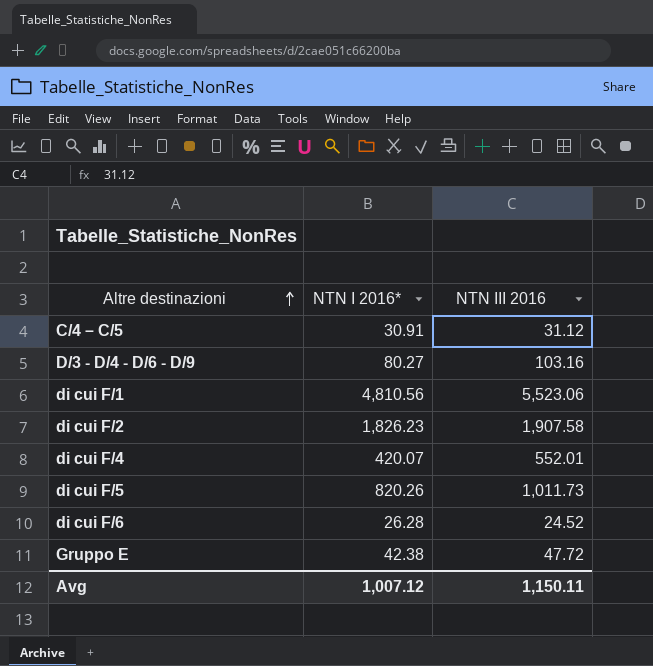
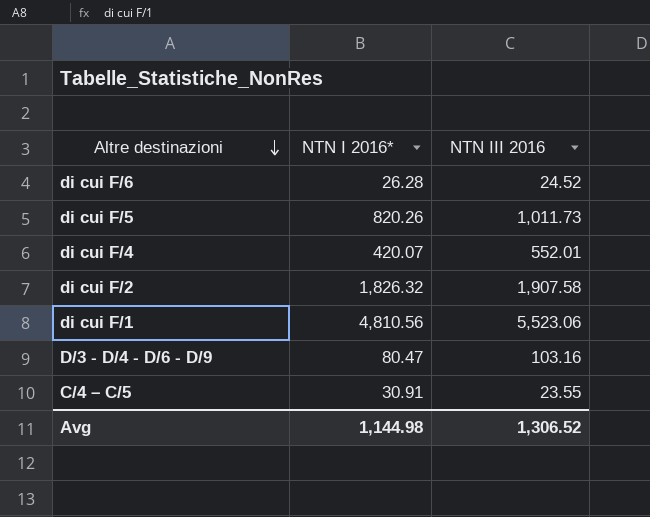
row order: Altre destinazioni ascending -> Altre destinazioni descending
row Gruppo E: 42.38 | 47.72 -> none
di cui F/2 | NTN I 2016*: 1,826.23 -> 1,826.32
D/3 - D/4 - D/6 - D/9 | NTN I 2016*: 80.27 -> 80.47
C/4 – C/5 | NTN III 2016: 31.12 -> 23.55
Avg | NTN I 2016*: 1,007.12 -> 1,144.98
Avg | NTN III 2016: 1,150.11 -> 1,306.52

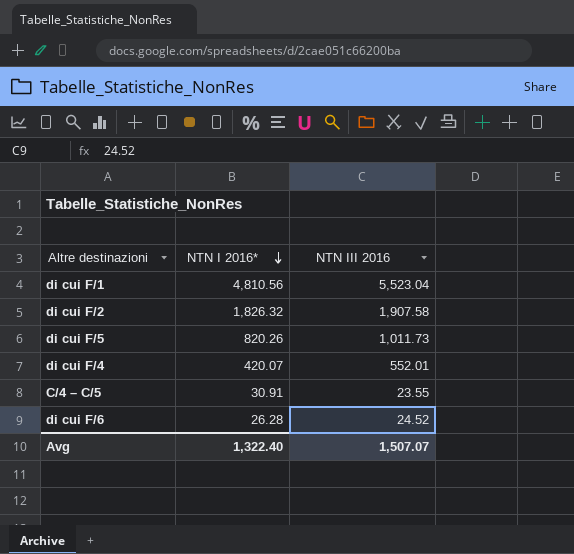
row order: Altre destinazioni descending -> NTN I 2016* descending
row D/3 - D/4 - D/6 - D/9: 80.47 | 103.16 -> none
di cui F/1 | NTN III 2016: 5,523.06 -> 5,523.04
Avg | NTN I 2016*: 1,144.98 -> 1,322.40
Avg | NTN III 2016: 1,306.52 -> 1,507.07

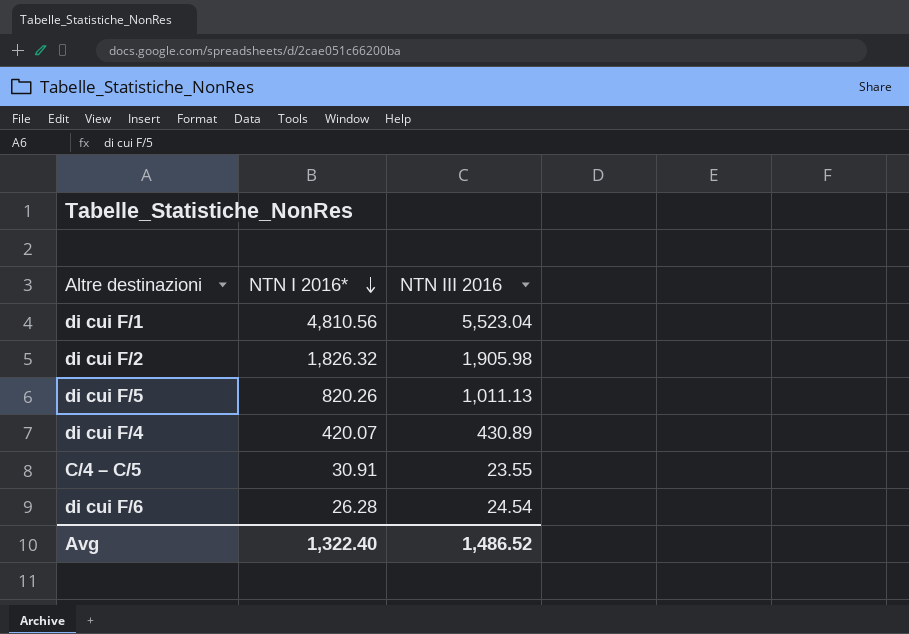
di cui F/2 | NTN III 2016: 1,907.58 -> 1,905.98
di cui F/5 | NTN III 2016: 1,011.73 -> 1,011.13
di cui F/4 | NTN III 2016: 552.01 -> 430.89
di cui F/6 | NTN III 2016: 24.52 -> 24.54
Avg | NTN III 2016: 1,507.07 -> 1,486.52

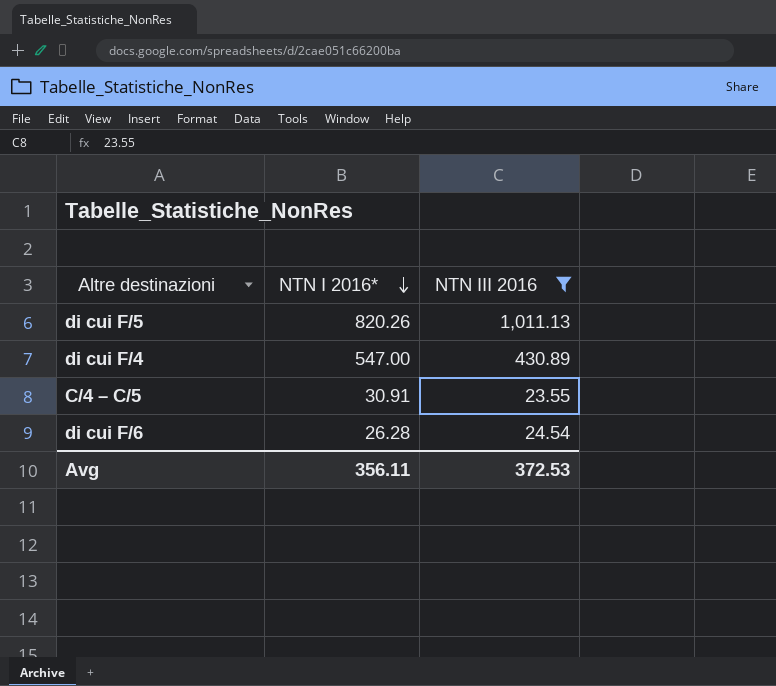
filter: none -> NTN III 2016 <= 1,011.13
di cui F/4 | NTN I 2016*: 420.07 -> 547.00
Avg | NTN I 2016*: 1,322.40 -> 356.11
Avg | NTN III 2016: 1,486.52 -> 372.53

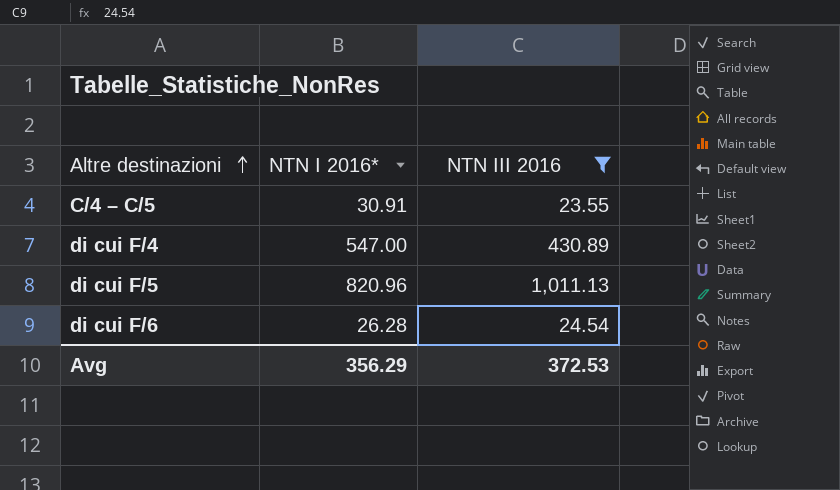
row order: NTN I 2016* descending -> Altre destinazioni ascending
di cui F/5 | NTN I 2016*: 820.26 -> 820.96
Avg | NTN I 2016*: 356.11 -> 356.29

